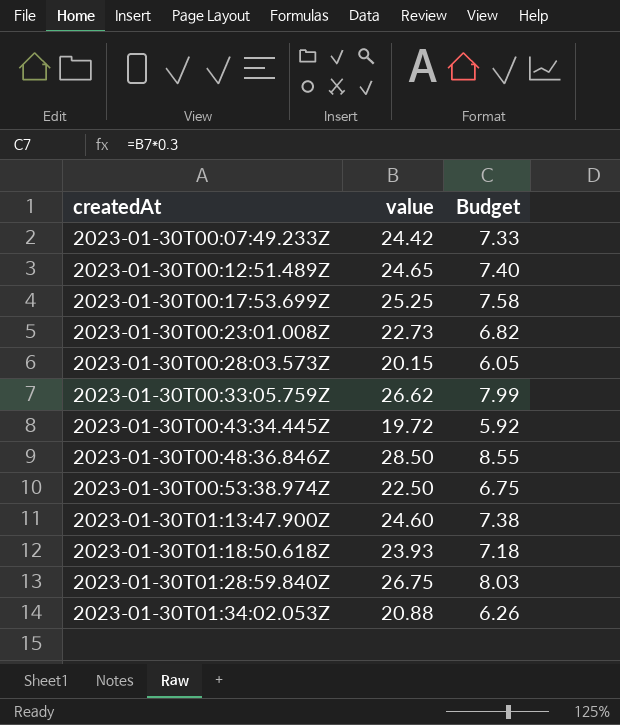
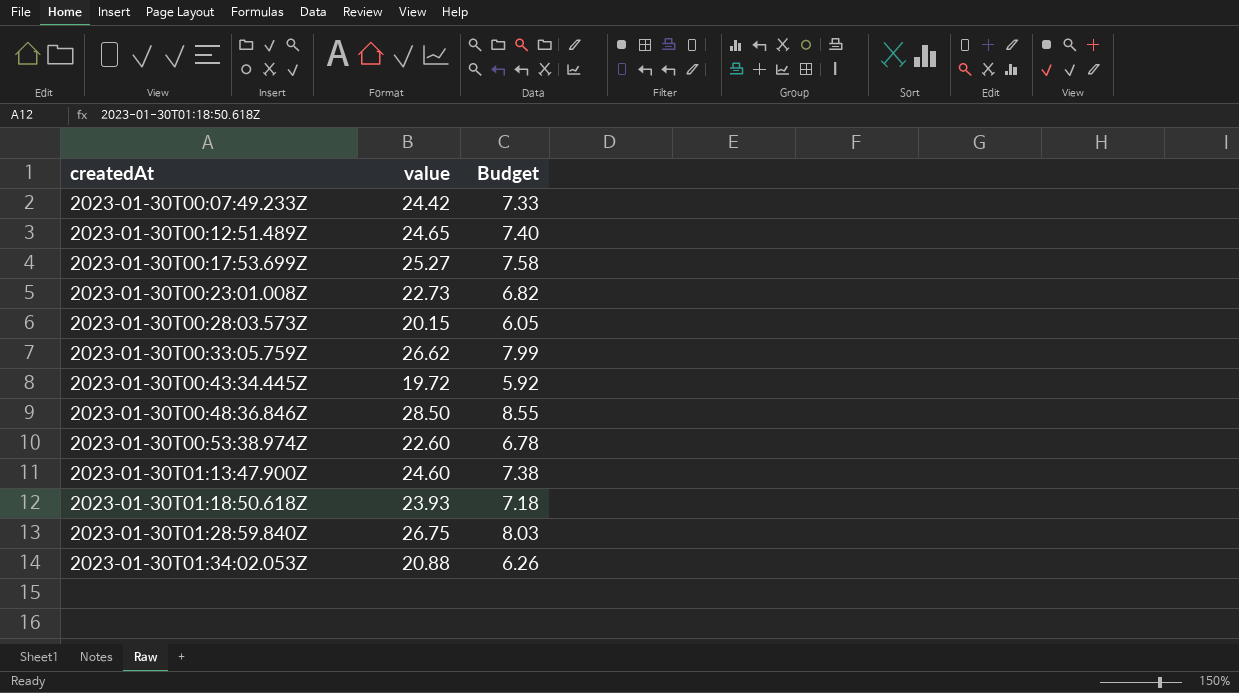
2023-01-30T00:17:53.699Z | value: 25.25 -> 25.27
2023-01-30T00:53:38.974Z | value: 22.50 -> 22.60
2023-01-30T00:53:38.974Z | Budget: 6.75 -> 6.78

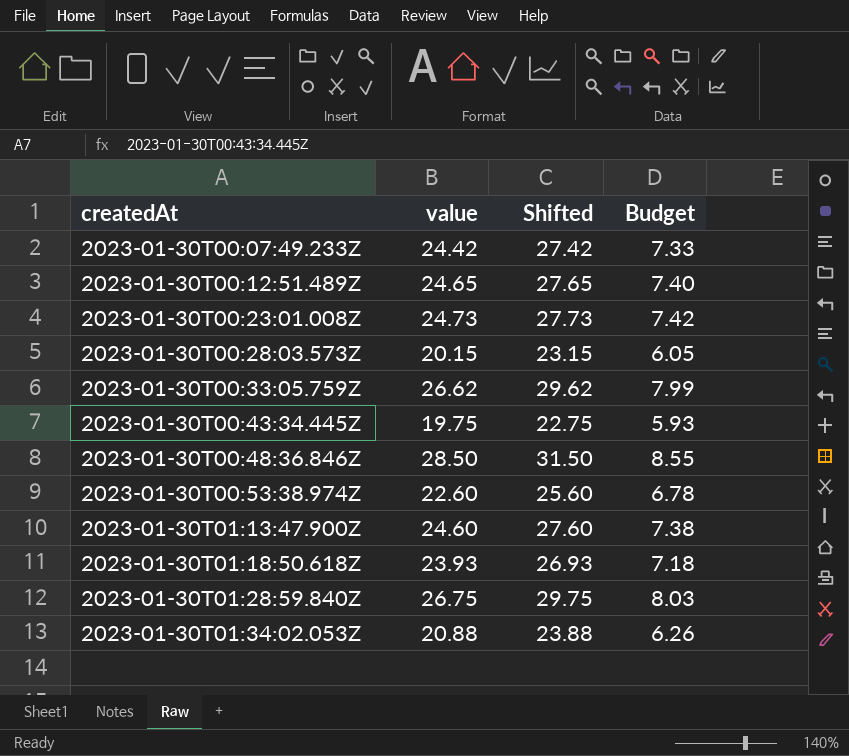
column Shifted | formula: none -> [value] + 3
row 2023-01-30T00:17:53.699Z: 25.27 | 7.58 -> none
2023-01-30T00:23:01.008Z | value: 22.73 -> 24.73
2023-01-30T00:23:01.008Z | Budget: 6.82 -> 7.42
2023-01-30T00:43:34.445Z | value: 19.72 -> 19.75
2023-01-30T00:43:34.445Z | Budget: 5.92 -> 5.93

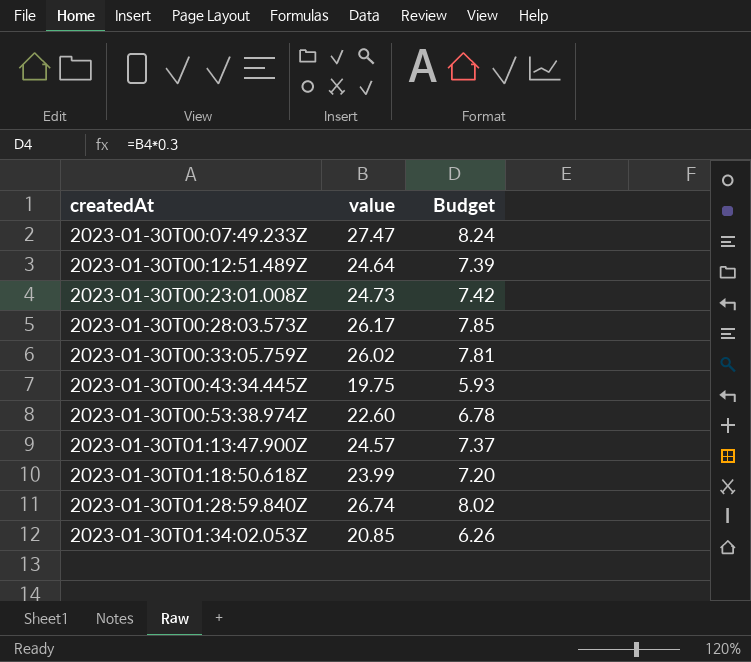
column Shifted | formula: [value] + 3 -> none
row 2023-01-30T00:48:36.846Z: 28.50 | 31.50 | 8.55 -> none
2023-01-30T00:07:49.233Z | value: 24.42 -> 27.47
2023-01-30T00:07:49.233Z | Budget: 7.33 -> 8.24
2023-01-30T00:12:51.489Z | value: 24.65 -> 24.64
2023-01-30T00:12:51.489Z | Budget: 7.40 -> 7.39
2023-01-30T00:28:03.573Z | value: 20.15 -> 26.17
2023-01-30T00:28:03.573Z | Budget: 6.05 -> 7.85
2023-01-30T00:33:05.759Z | value: 26.62 -> 26.02
2023-01-30T00:33:05.759Z | Budget: 7.99 -> 7.81
2023-01-30T01:13:47.900Z | value: 24.60 -> 24.57
2023-01-30T01:13:47.900Z | Budget: 7.38 -> 7.37
2023-01-30T01:18:50.618Z | value: 23.93 -> 23.99
2023-01-30T01:18:50.618Z | Budget: 7.18 -> 7.20
2023-01-30T01:28:59.840Z | value: 26.75 -> 26.74
2023-01-30T01:28:59.840Z | Budget: 8.03 -> 8.02
2023-01-30T01:34:02.053Z | value: 20.88 -> 20.85

